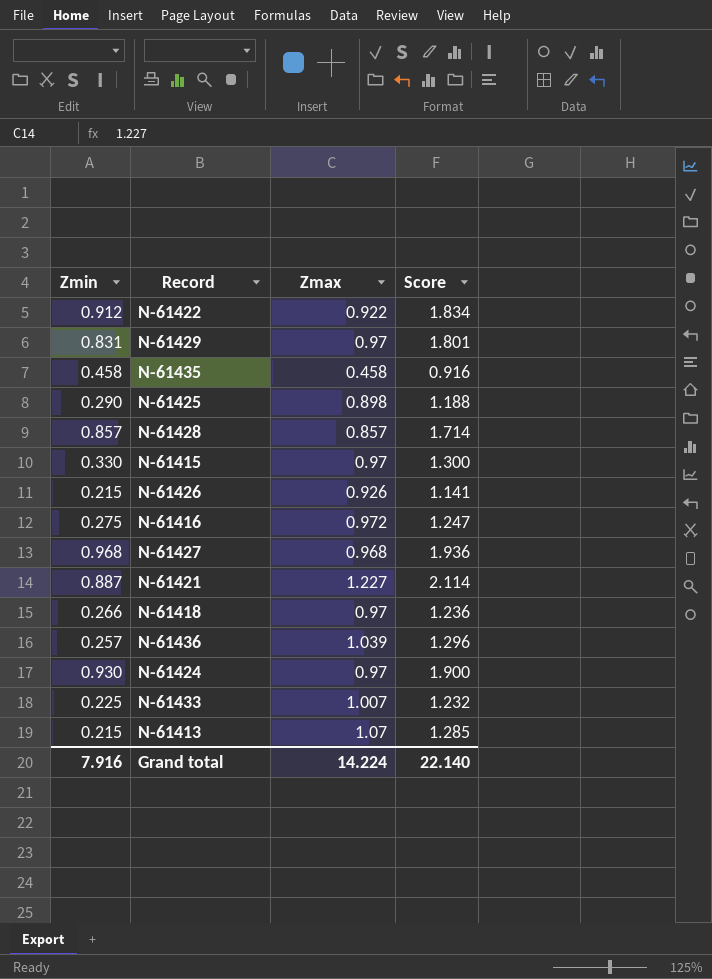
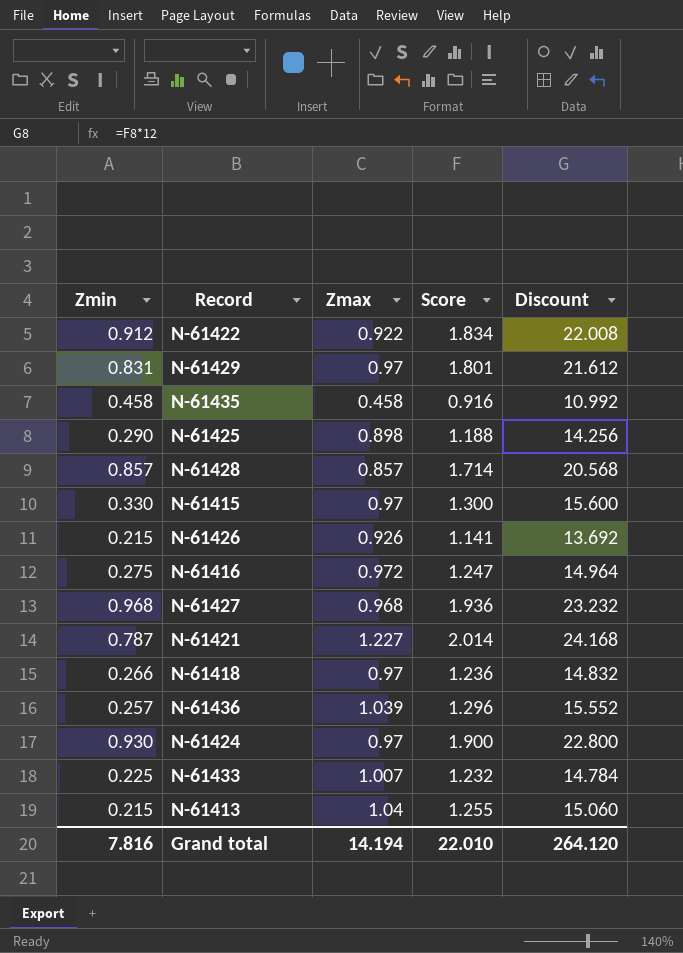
column Discount | formula: none -> [Score] * 12
N-61421 | Zmin: 0.887 -> 0.787
N-61421 | Score: 2.114 -> 2.014
N-61413 | Zmax: 1.07 -> 1.04
N-61413 | Score: 1.285 -> 1.255
Grand total | Zmin: 7.916 -> 7.816
Grand total | Zmax: 14.224 -> 14.194
Grand total | Score: 22.140 -> 22.010

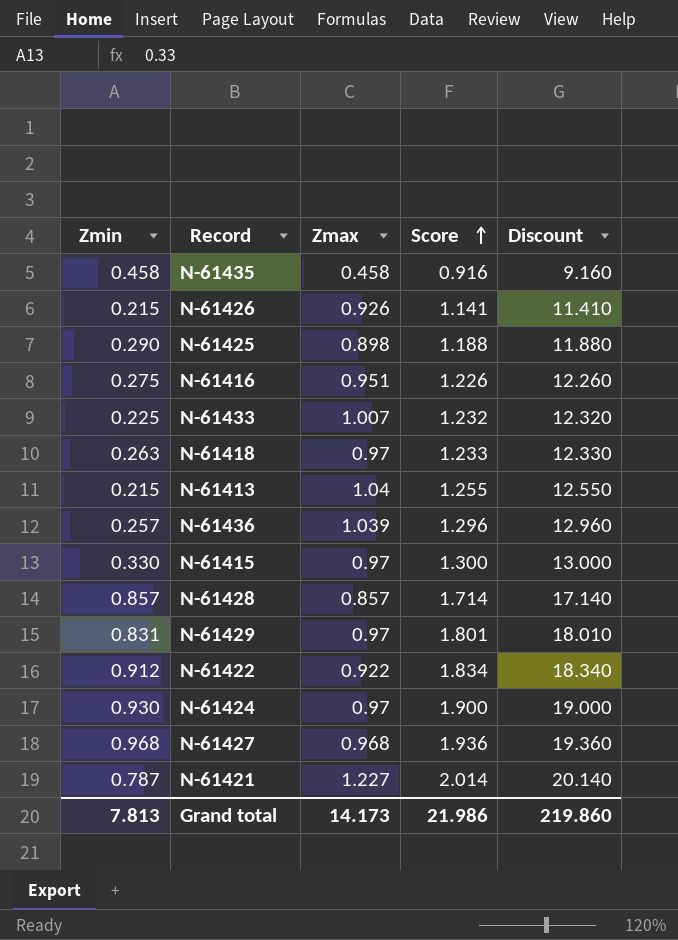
row order: none -> Score ascending
column Discount | formula: [Score] * 12 -> [Score] * 10
N-61416 | Zmax: 0.972 -> 0.951
N-61416 | Score: 1.247 -> 1.226
N-61418 | Zmin: 0.266 -> 0.263
N-61418 | Score: 1.236 -> 1.233
Grand total | Zmin: 7.816 -> 7.813
Grand total | Zmax: 14.194 -> 14.173
Grand total | Score: 22.010 -> 21.986
Grand total | Discount: 264.120 -> 219.860

